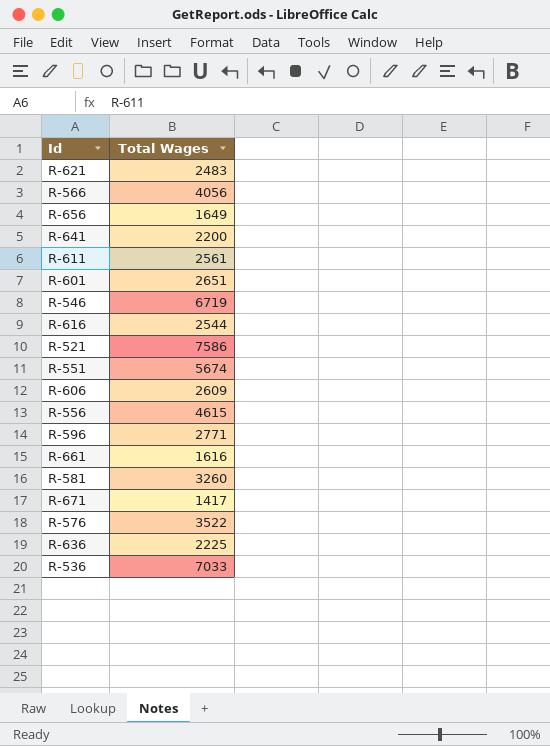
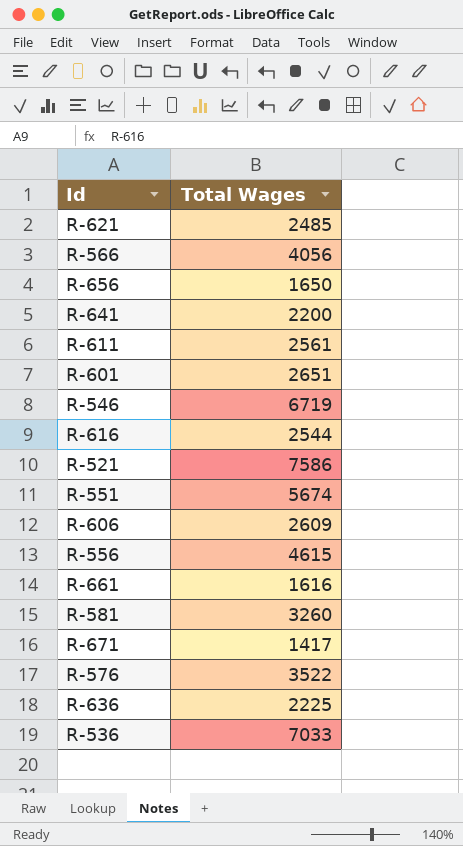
row R-596: 2771 -> none
R-621 | Total Wages: 2483 -> 2485
R-656 | Total Wages: 1649 -> 1650

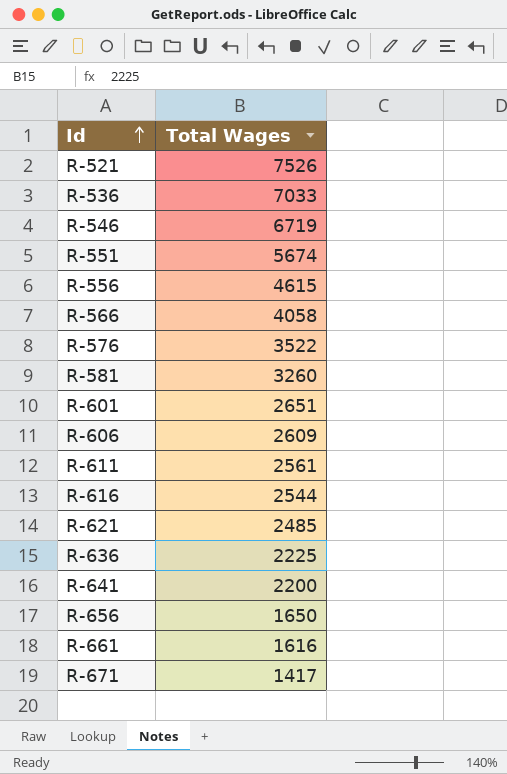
row order: none -> Id ascending
R-521 | Total Wages: 7586 -> 7526
R-566 | Total Wages: 4056 -> 4058

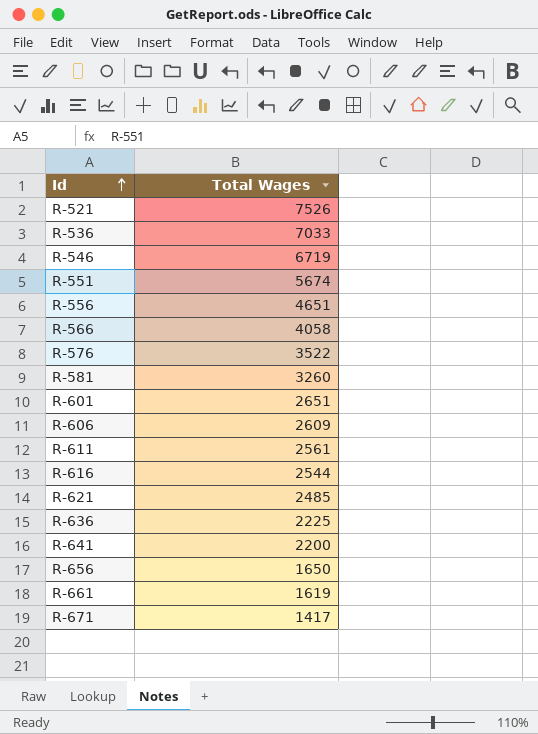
R-556 | Total Wages: 4615 -> 4651
R-661 | Total Wages: 1616 -> 1619

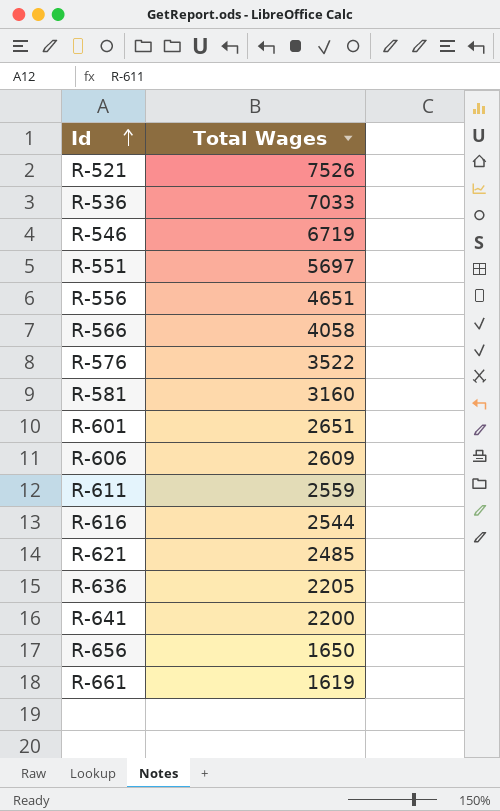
row R-671: 1417 -> none
R-551 | Total Wages: 5674 -> 5697
R-581 | Total Wages: 3260 -> 3160
R-611 | Total Wages: 2561 -> 2559
R-636 | Total Wages: 2225 -> 2205

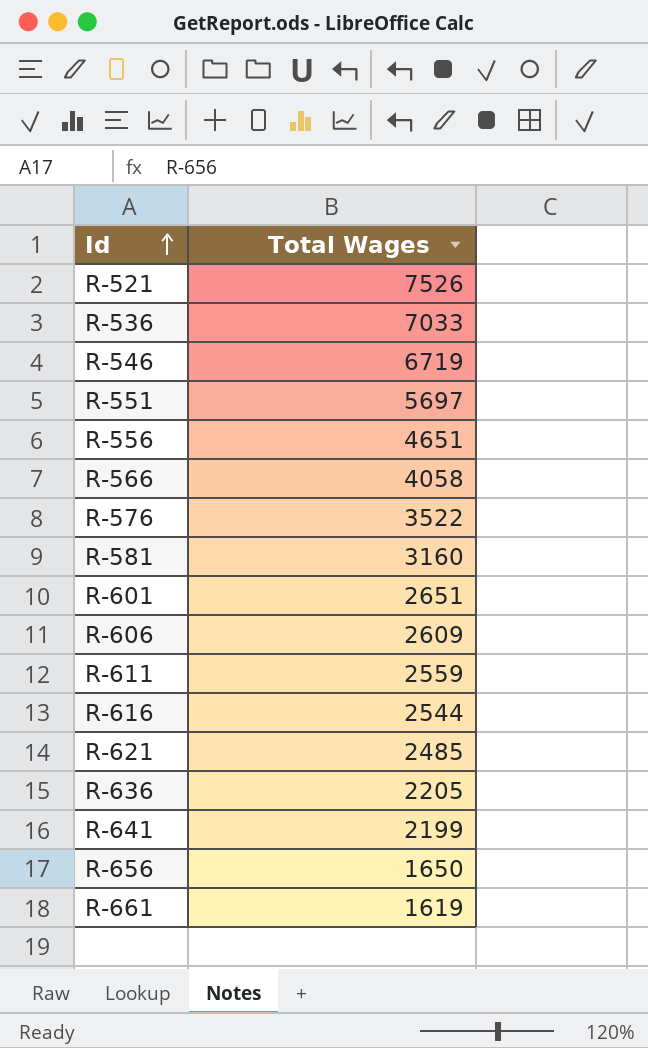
R-641 | Total Wages: 2200 -> 2199

